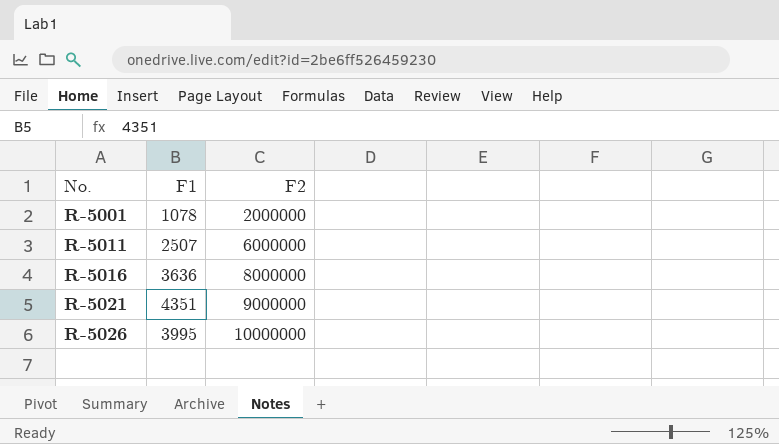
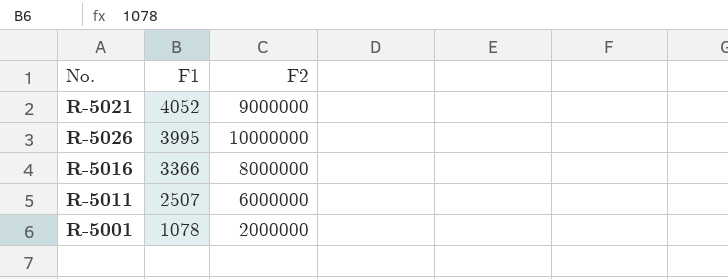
row order: No. ascending -> F1 descending
R-5021 | F1: 4351 -> 4052
R-5016 | F1: 3636 -> 3366

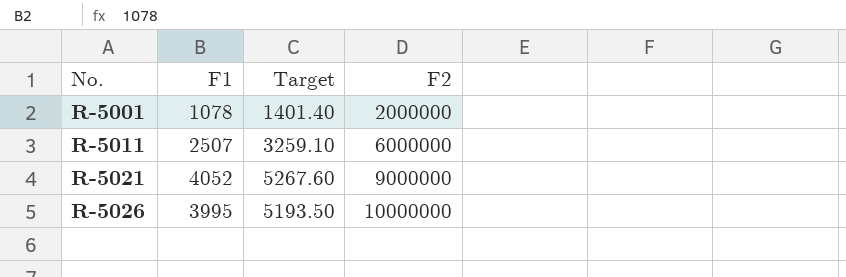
row order: F1 descending -> No. ascending
column Target | formula: none -> [F1] * 1.3
row R-5016: 3366 | 8000000 -> none

